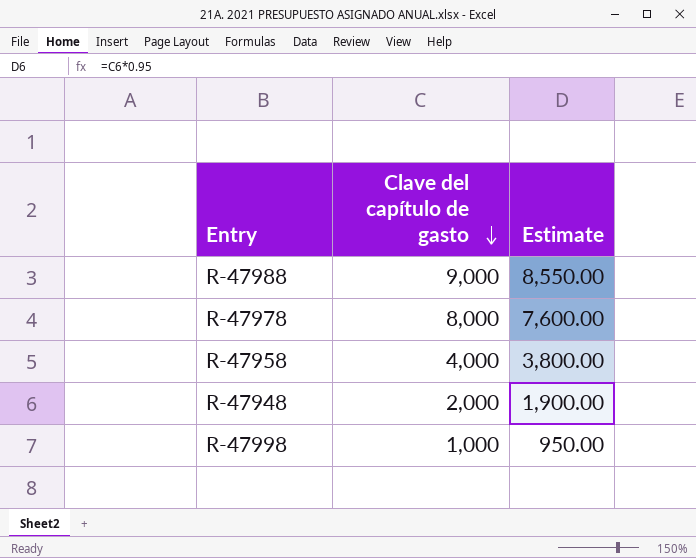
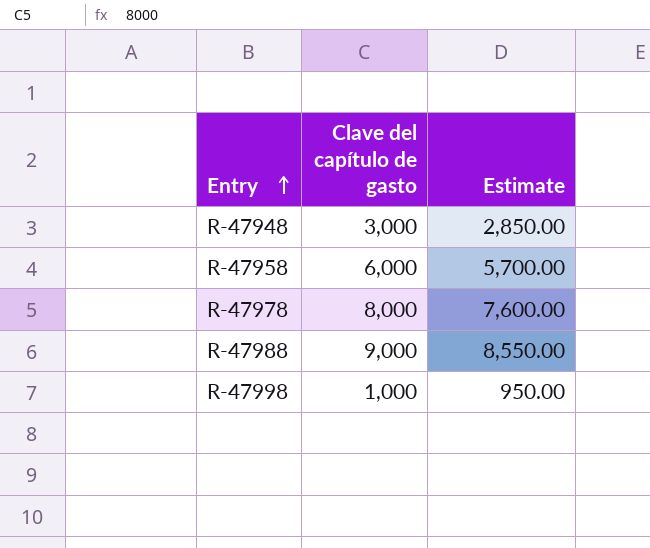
row order: Clave del capítulo de gasto descending -> Entry ascending
R-47948 | Clave del capítulo de gasto: 2,000 -> 3,000
R-47948 | Estimate: 1,900.00 -> 2,850.00
R-47958 | Clave del capítulo de gasto: 4,000 -> 6,000
R-47958 | Estimate: 3,800.00 -> 5,700.00

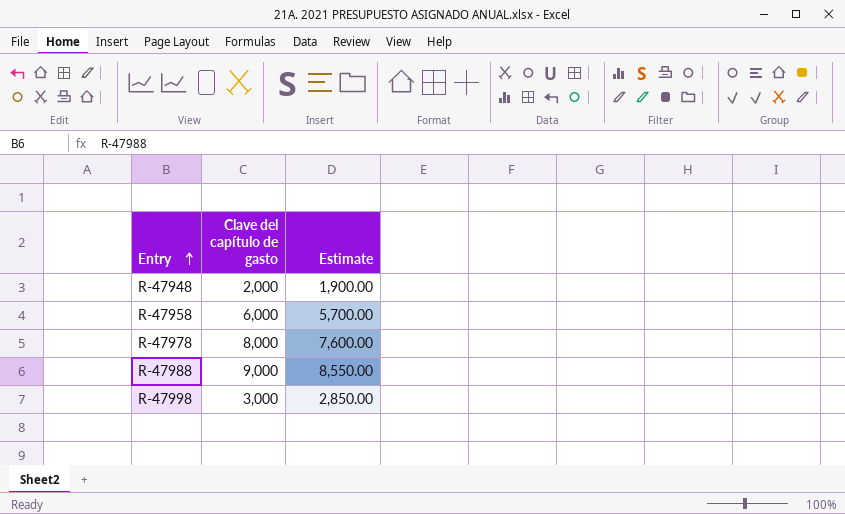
R-47948 | Clave del capítulo de gasto: 3,000 -> 2,000
R-47948 | Estimate: 2,850.00 -> 1,900.00
R-47998 | Clave del capítulo de gasto: 1,000 -> 3,000
R-47998 | Estimate: 950.00 -> 2,850.00

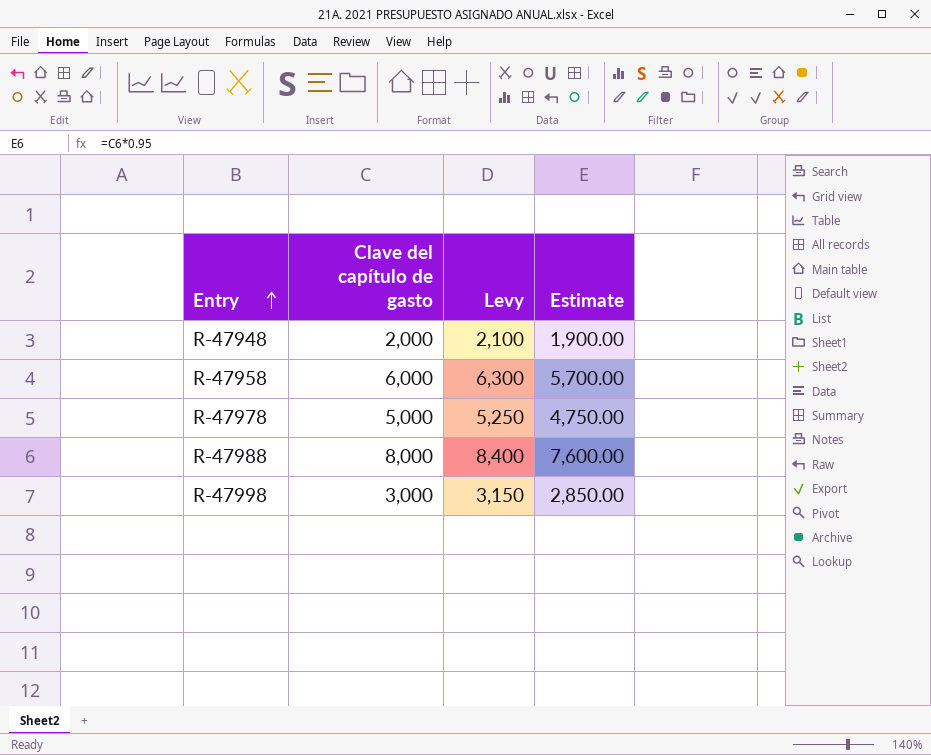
column Levy | formula: none -> [Clave del capítulo de gasto] * 1.05
R-47978 | Clave del capítulo de gasto: 8,000 -> 5,000
R-47978 | Estimate: 7,600.00 -> 4,750.00
R-47988 | Clave del capítulo de gasto: 9,000 -> 8,000
R-47988 | Estimate: 8,550.00 -> 7,600.00

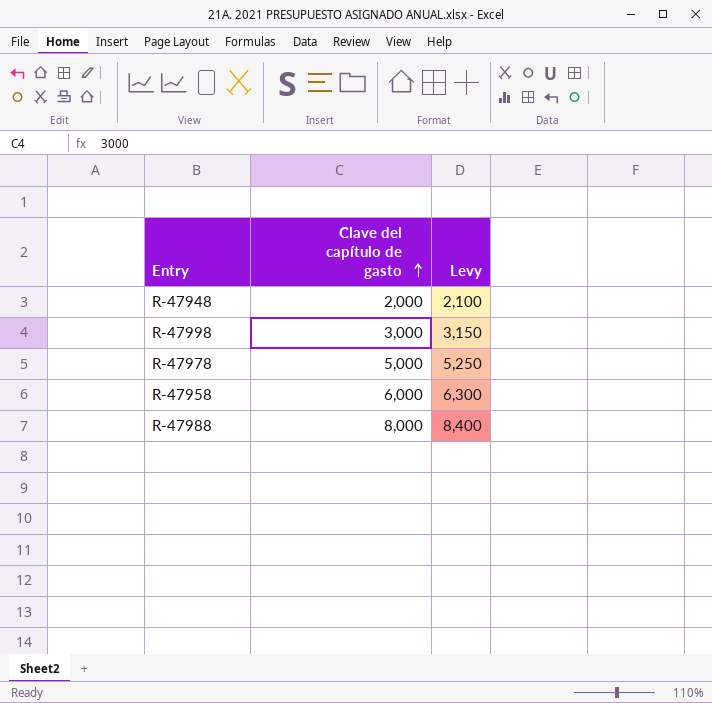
row order: Entry ascending -> Clave del capítulo de gasto ascending
column Estimate | formula: [Clave del capítulo de gasto] * 0.95 -> none

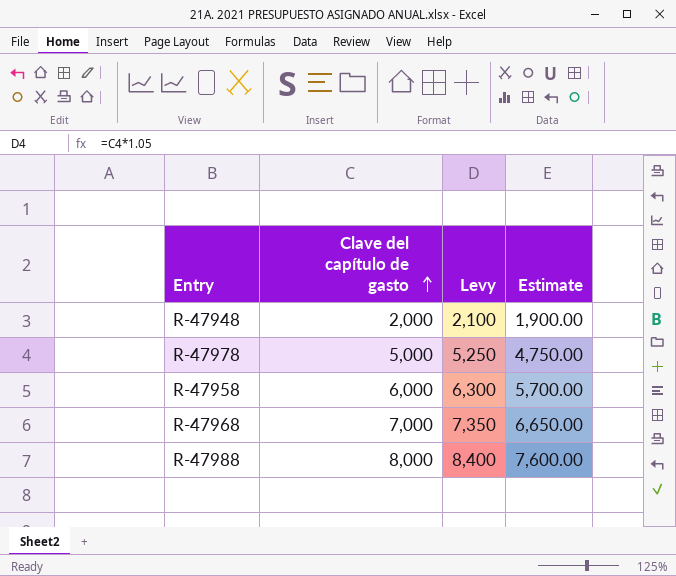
column Estimate | formula: none -> [Clave del capítulo de gasto] * 0.95
row R-47998: 3,000 | 3,150 -> none
row R-47968: none -> 7,000 | 7,350 | 6,650.00

